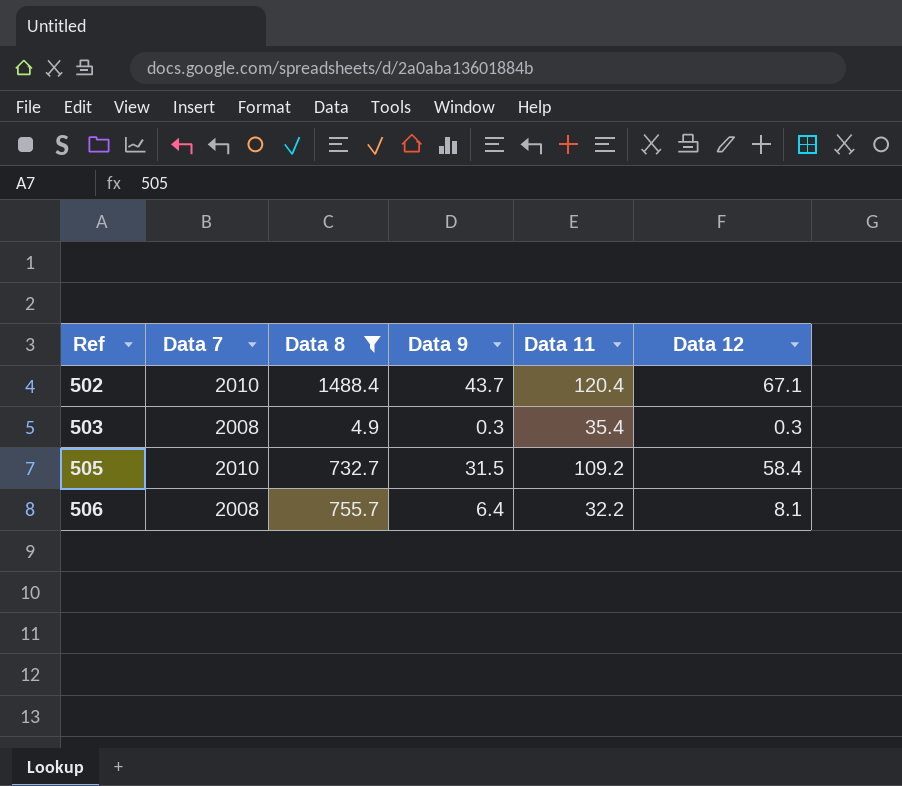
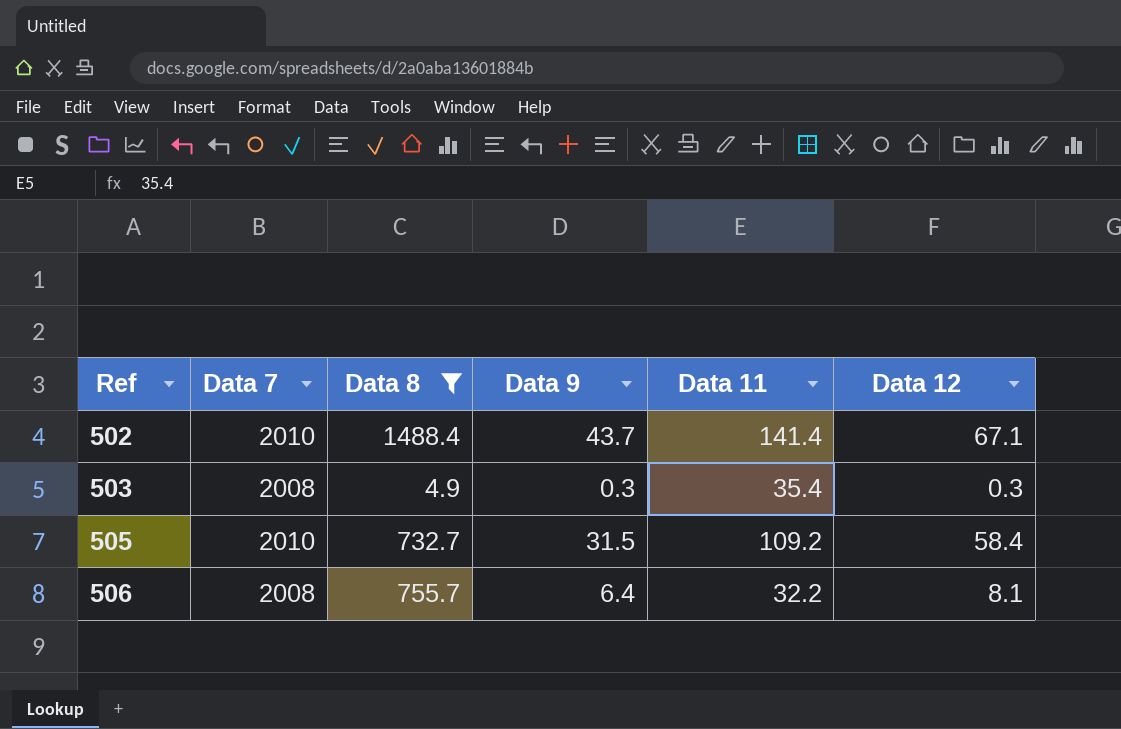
502 | Data 11: 120.4 -> 141.4

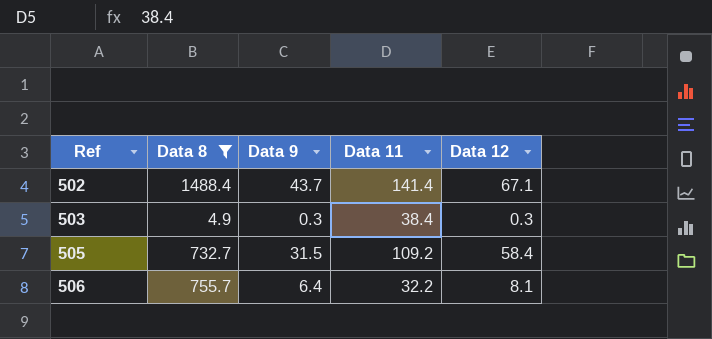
column Data 7 | position: 2 -> none
503 | Data 11: 35.4 -> 38.4

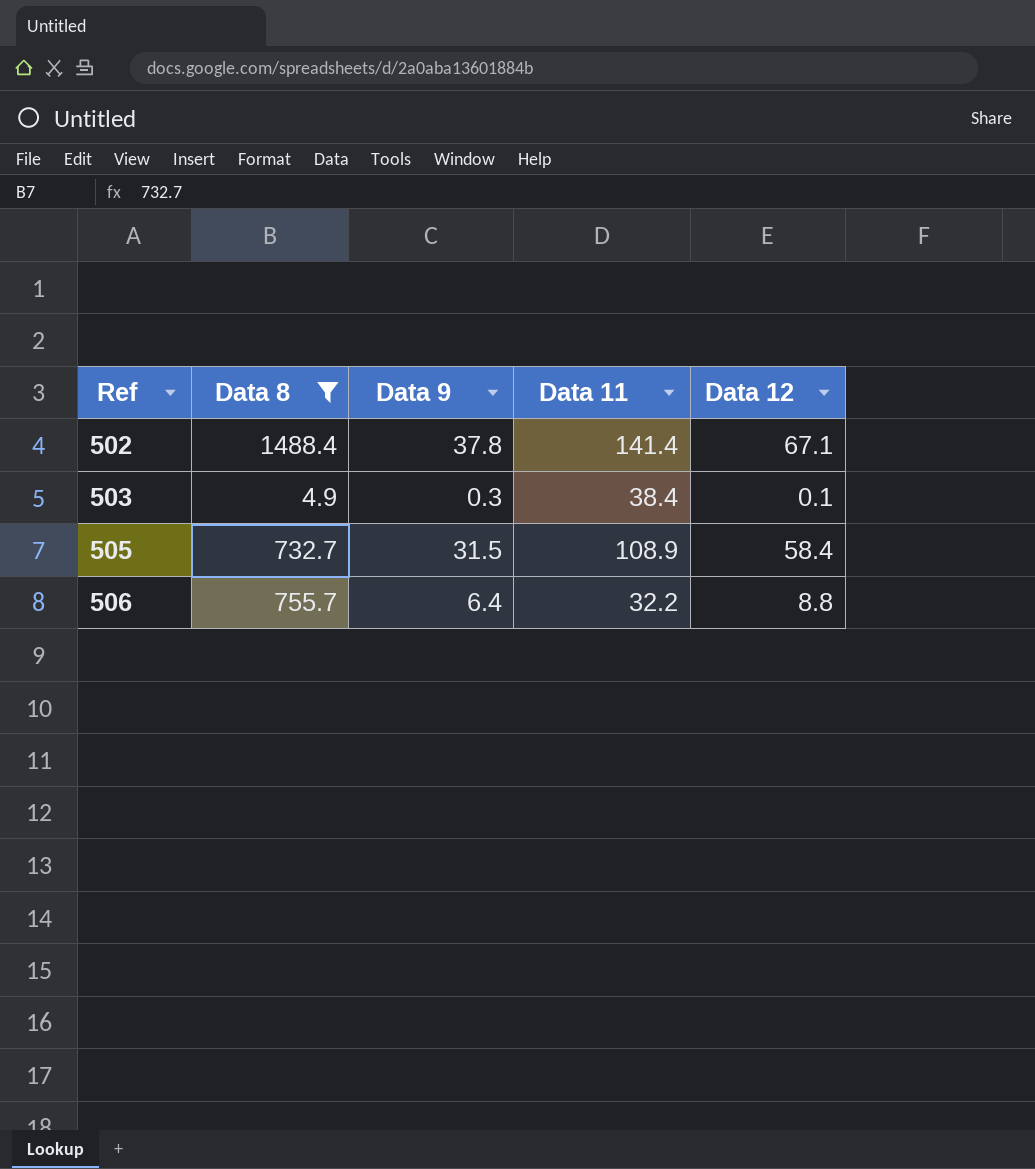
502 | Data 9: 43.7 -> 37.8
503 | Data 12: 0.3 -> 0.1
505 | Data 11: 109.2 -> 108.9
506 | Data 12: 8.1 -> 8.8

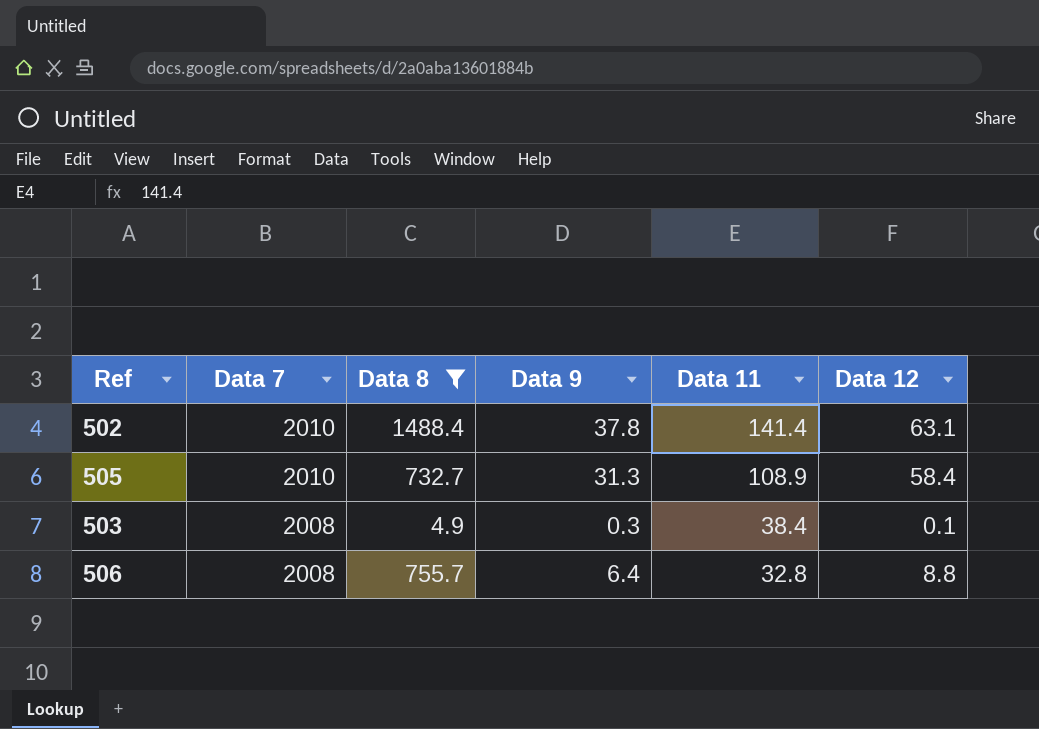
row order: Ref ascending -> Data 7 descending
column Data 7 | position: none -> 2
502 | Data 12: 67.1 -> 63.1
505 | Data 9: 31.5 -> 31.3
506 | Data 11: 32.2 -> 32.8

